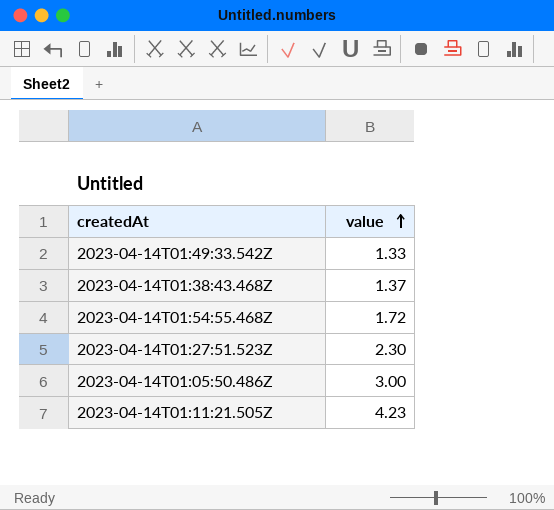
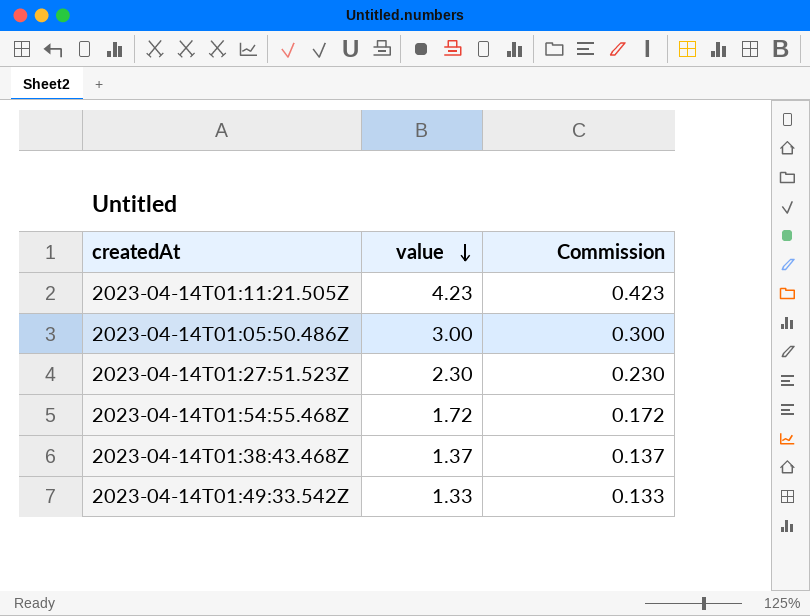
row order: value ascending -> value descending
column Commission | formula: none -> [value] * 0.1

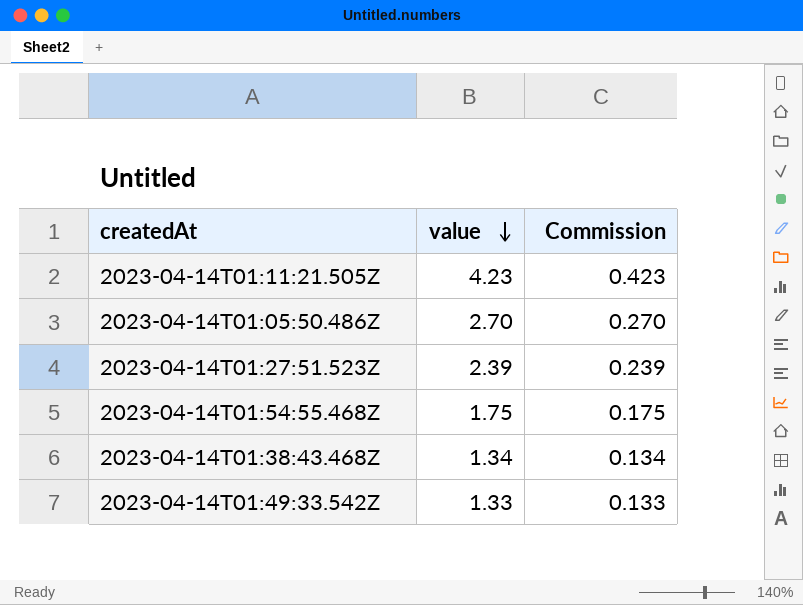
2023-04-14T01:05:50.486Z | value: 3.00 -> 2.70
2023-04-14T01:05:50.486Z | Commission: 0.300 -> 0.270
2023-04-14T01:27:51.523Z | value: 2.30 -> 2.39
2023-04-14T01:27:51.523Z | Commission: 0.230 -> 0.239
2023-04-14T01:54:55.468Z | value: 1.72 -> 1.75
2023-04-14T01:54:55.468Z | Commission: 0.172 -> 0.175
2023-04-14T01:38:43.468Z | value: 1.37 -> 1.34
2023-04-14T01:38:43.468Z | Commission: 0.137 -> 0.134

